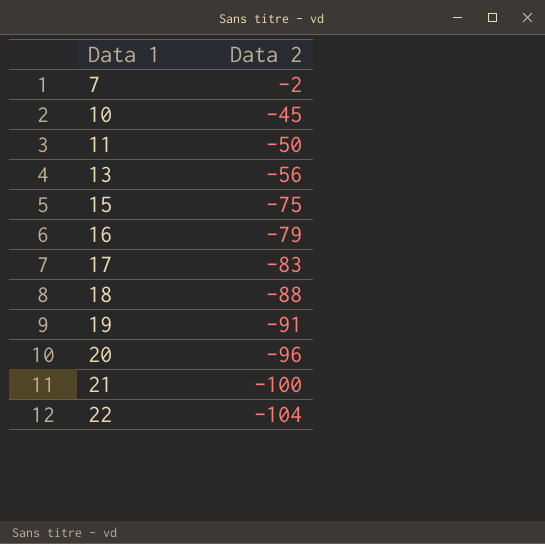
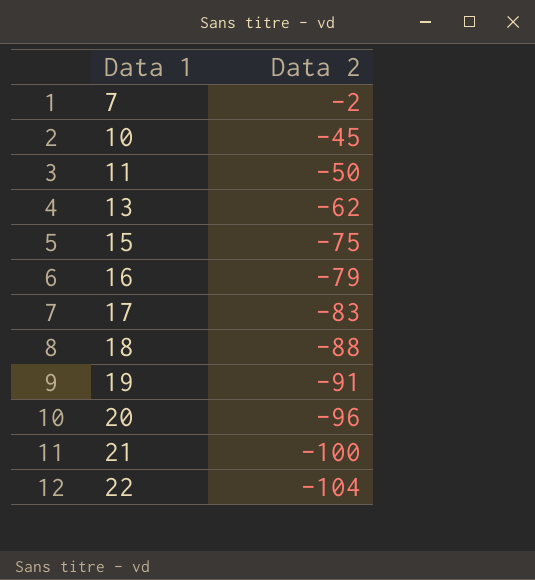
13 | Data 2: -56 -> -62

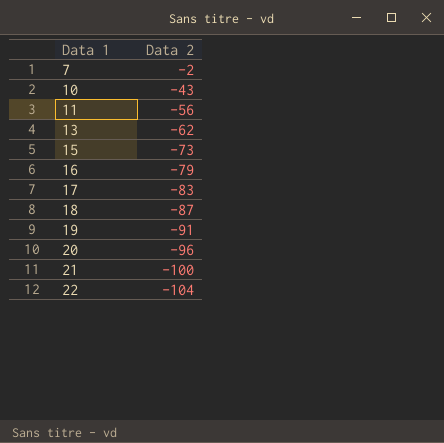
10 | Data 2: -45 -> -43
11 | Data 2: -50 -> -56
15 | Data 2: -75 -> -73
18 | Data 2: -88 -> -87

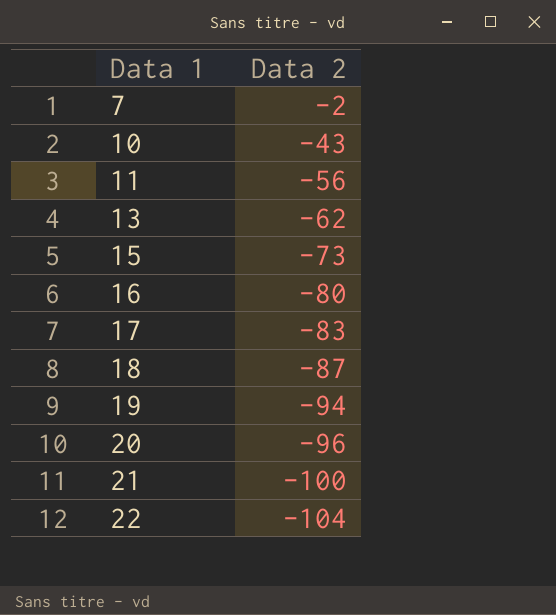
16 | Data 2: -79 -> -80
19 | Data 2: -91 -> -94

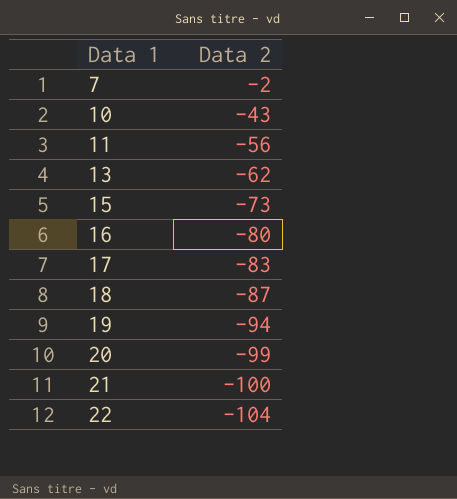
20 | Data 2: -96 -> -99

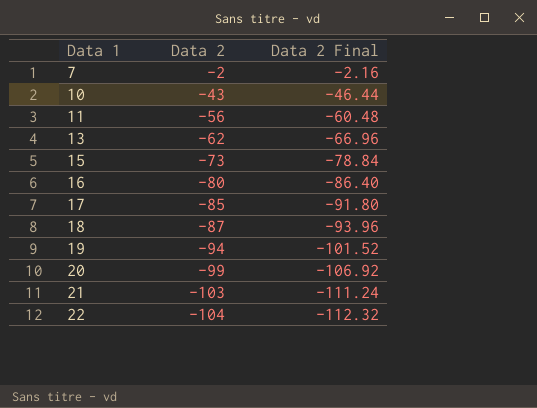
column Data 2 Final | formula: none -> [Data 2] * 1.08
17 | Data 2: -83 -> -85
21 | Data 2: -100 -> -103

